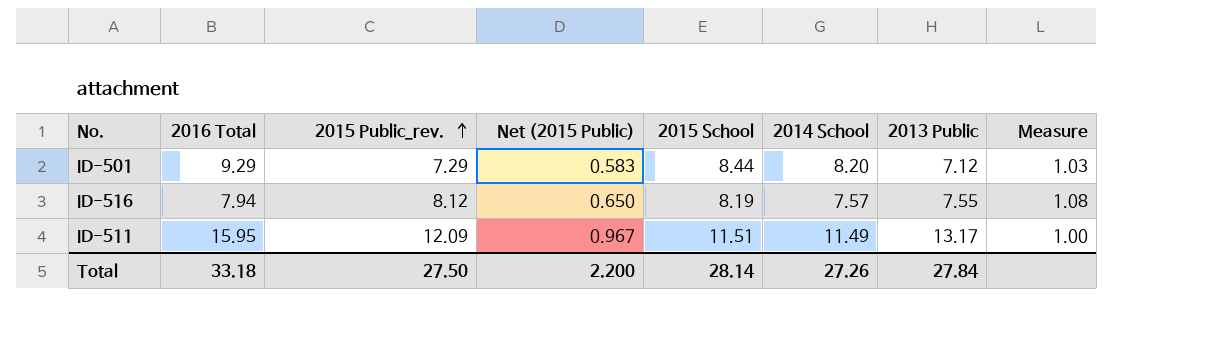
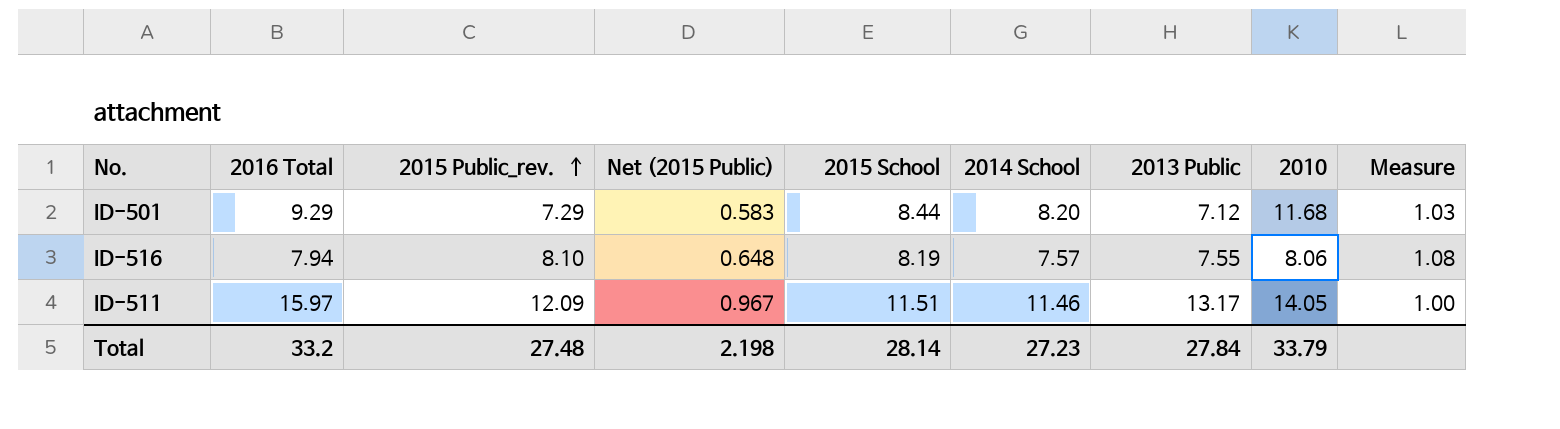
column 2010 | position: none -> 8
ID-516 | 2015 Public_rev.: 8.12 -> 8.10
ID-516 | Net (2015 Public): 0.650 -> 0.648
ID-511 | 2016 Total: 15.95 -> 15.97
ID-511 | 2014 School: 11.49 -> 11.46
Total | 2016 Total: 33.18 -> 33.2
Total | 2015 Public_rev.: 27.50 -> 27.48
Total | Net (2015 Public): 2.200 -> 2.198
Total | 2014 School: 27.26 -> 27.23

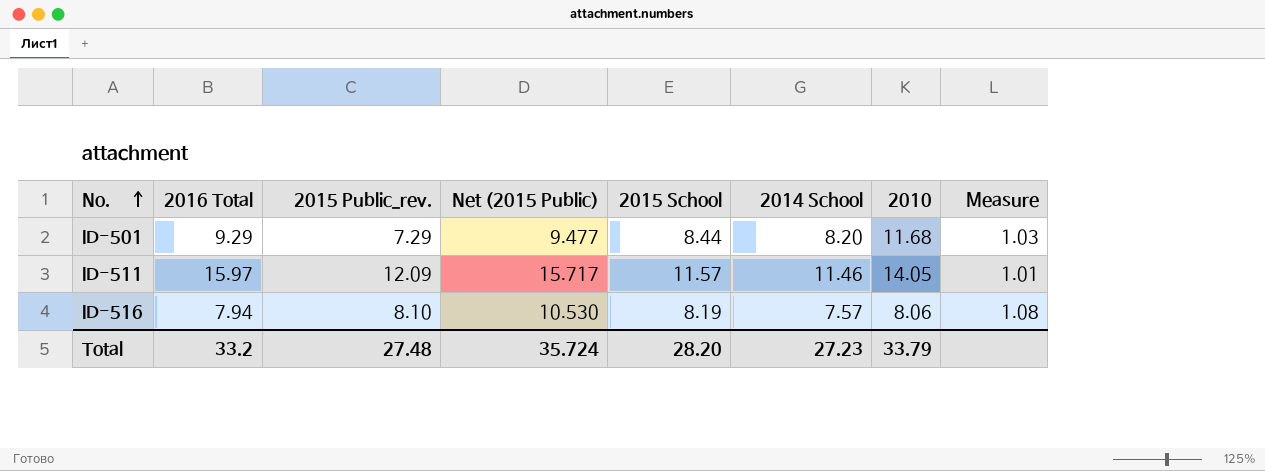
row order: 2015 Public_rev. ascending -> No. ascending
column 2013 Public | position: 7 -> none
column Net (2015 Public) | formula: [2015 Public_rev.] * 0.08 -> [2015 Public_rev.] * 1.3
ID-511 | 2015 School: 11.51 -> 11.57
ID-511 | Measure: 1.00 -> 1.01
Total | Net (2015 Public): 2.198 -> 35.724
Total | 2015 School: 28.14 -> 28.20

